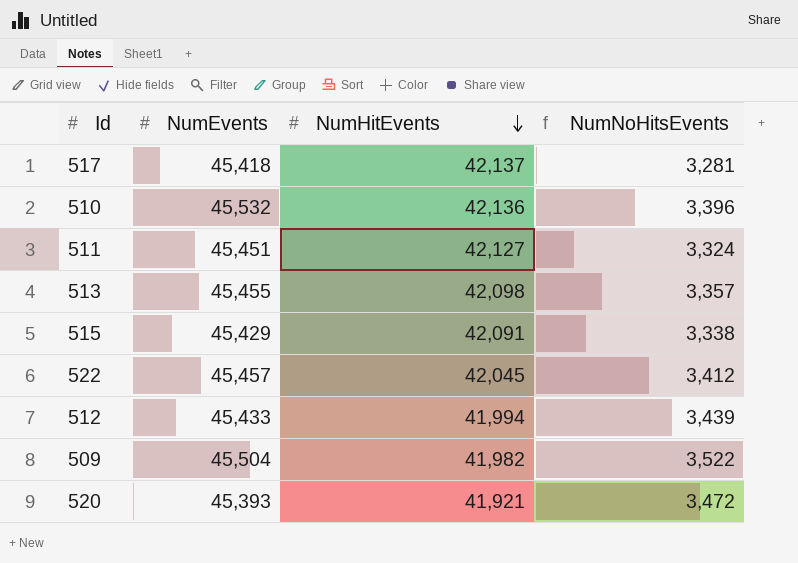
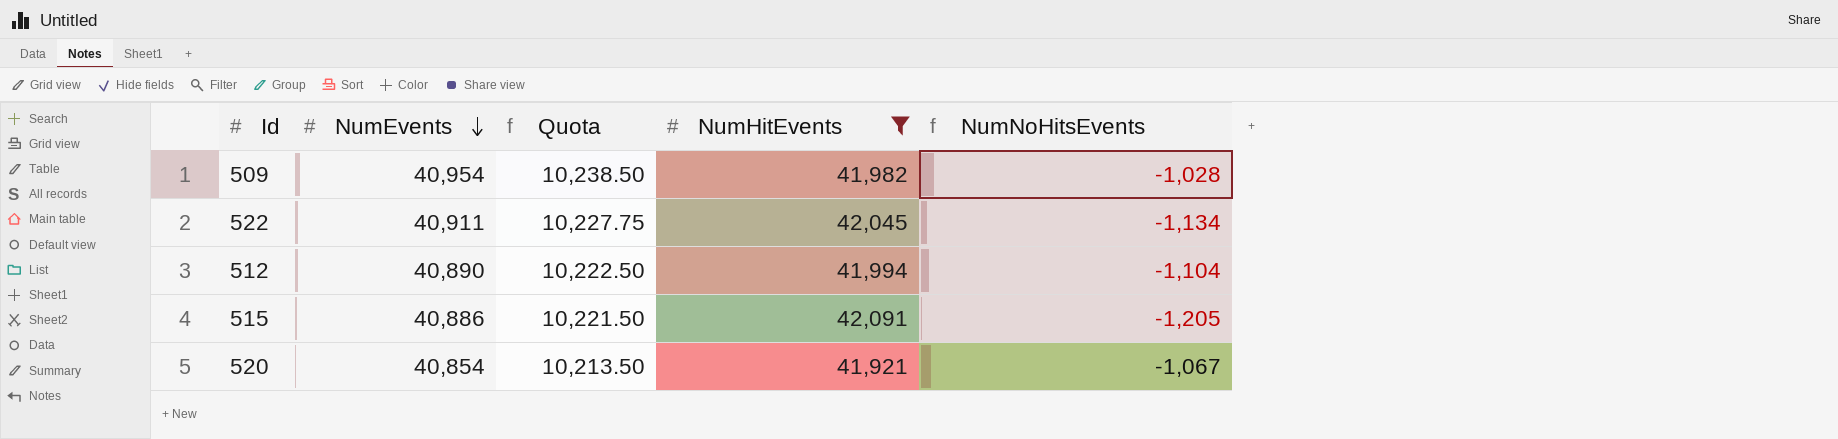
filter: none -> NumHitEvents <= 42,091
row order: NumHitEvents descending -> NumEvents descending
column Quota | formula: none -> [NumEvents] * 0.25
509 | NumEvents: 45,504 -> 40,954
509 | NumNoHitsEvents: 3,522 -> -1,028
522 | NumEvents: 45,457 -> 40,911
522 | NumNoHitsEvents: 3,412 -> -1,134
512 | NumEvents: 45,433 -> 40,890
512 | NumNoHitsEvents: 3,439 -> -1,104
515 | NumEvents: 45,429 -> 40,886
515 | NumNoHitsEvents: 3,338 -> -1,205
520 | NumEvents: 45,393 -> 40,854
520 | NumNoHitsEvents: 3,472 -> -1,067

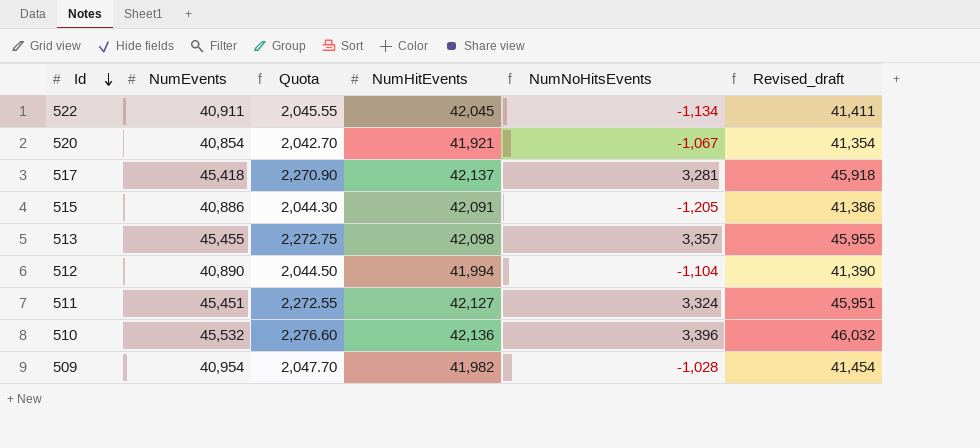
filter: NumHitEvents <= 42,091 -> none
row order: NumEvents descending -> Id descending
column Quota | formula: [NumEvents] * 0.25 -> [NumEvents] * 0.05
column Revised_draft | formula: none -> [NumEvents] + 500

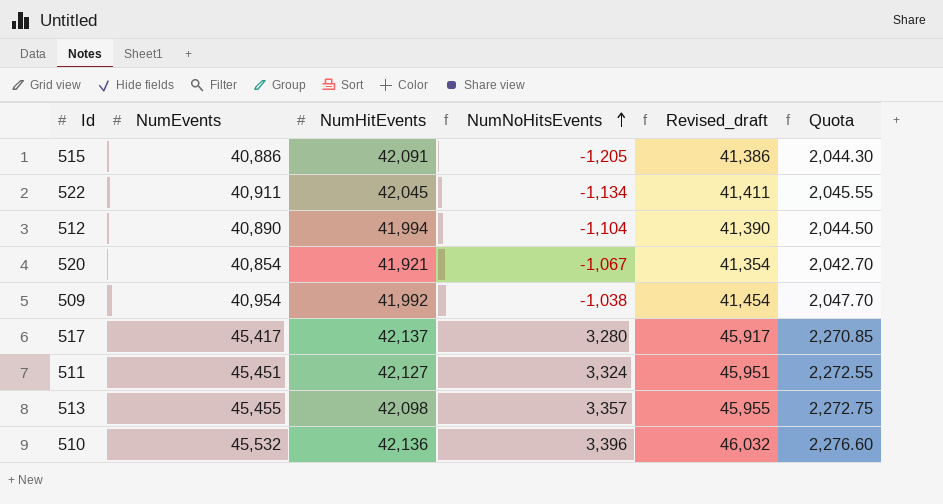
row order: Id descending -> NumNoHitsEvents ascending
column Quota | position: 3 -> 6
509 | NumHitEvents: 41,982 -> 41,992
509 | NumNoHitsEvents: -1,028 -> -1,038
517 | NumEvents: 45,418 -> 45,417
517 | NumNoHitsEvents: 3,281 -> 3,280
517 | Revised_draft: 45,918 -> 45,917
517 | Quota: 2,270.90 -> 2,270.85

